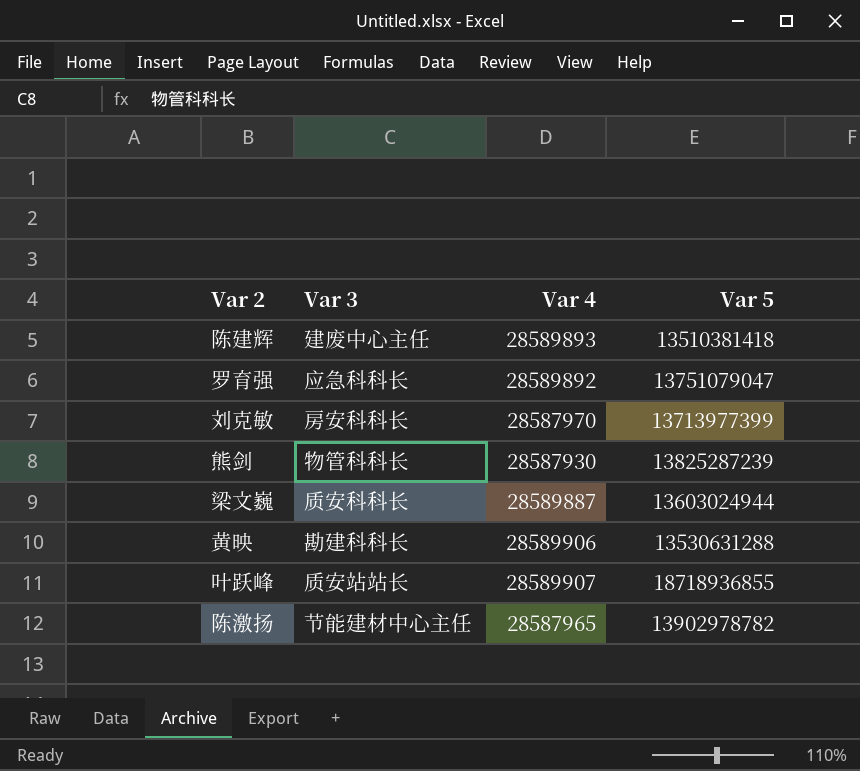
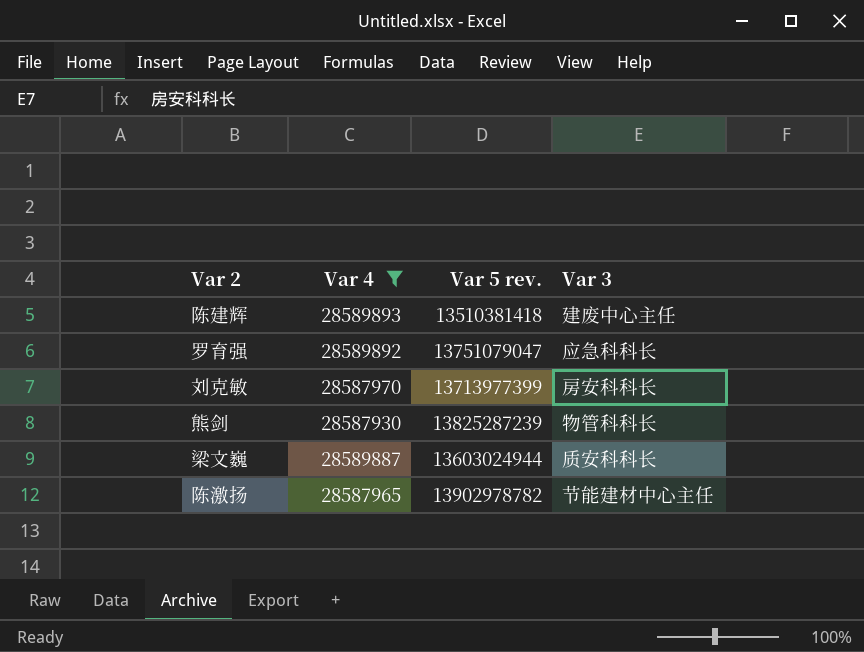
filter: none -> Var 4 <= 28589893
column name: Var 5 -> Var 5 rev.
column Var 3 | position: 2 -> 4

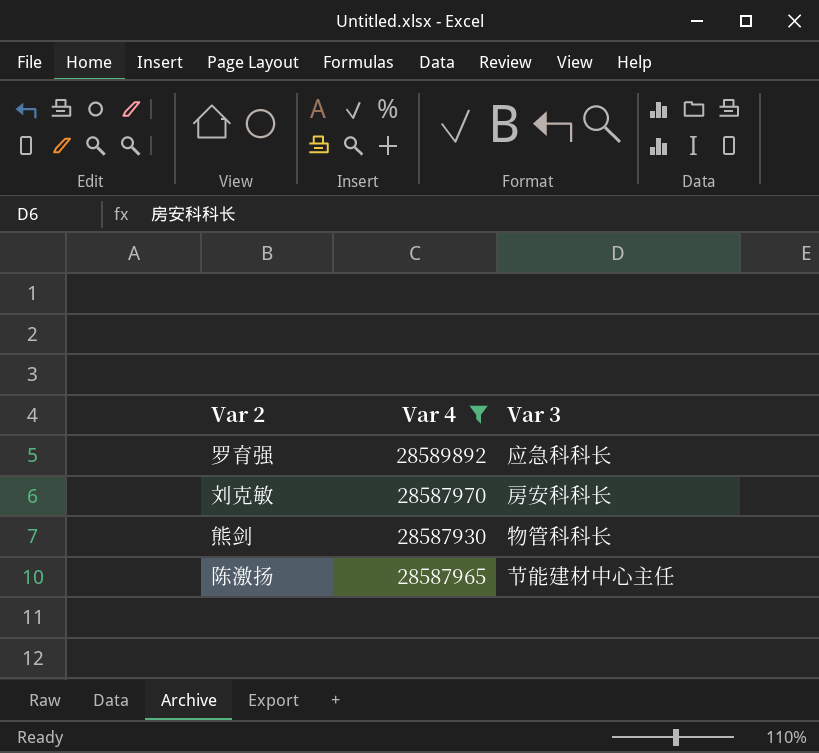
column Var 5 rev. | position: 3 -> none
row 陈建辉: 28589893 | 13510381418 | 建废中心主任 -> none
row 梁文巍: 28589887 | 13603024944 | 质安科科长 -> none

